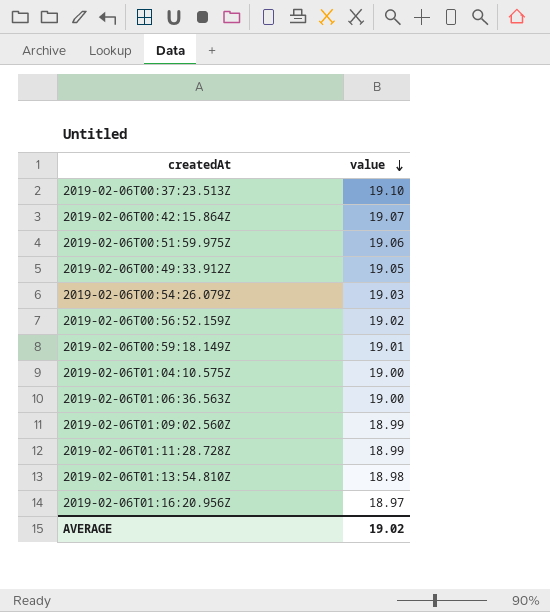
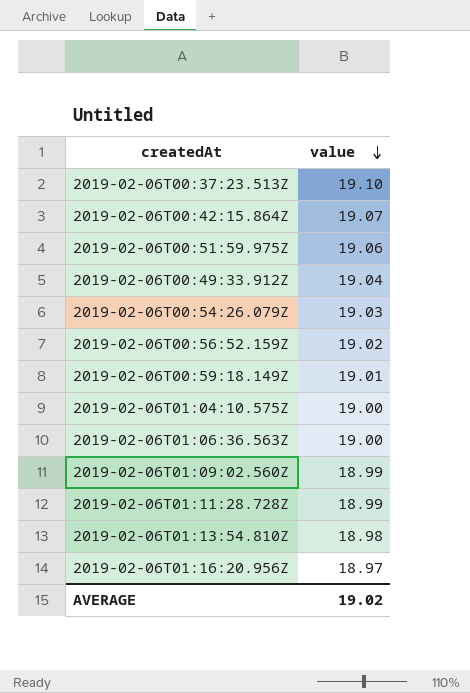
2019-02-06T00:49:33.912Z | value: 19.05 -> 19.04

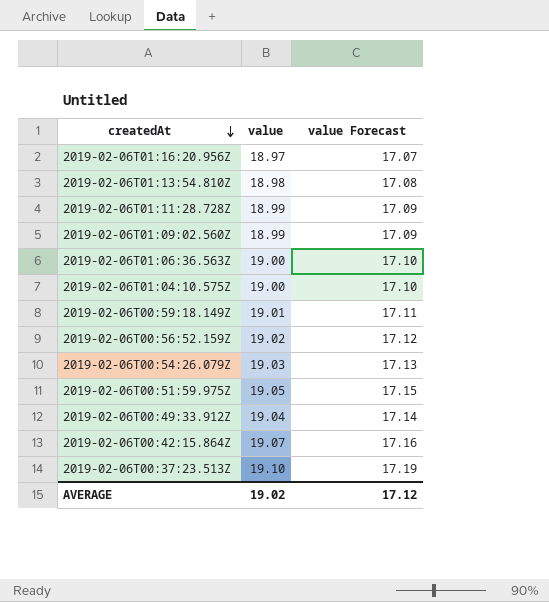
row order: value descending -> createdAt descending
column value Forecast | formula: none -> [value] * 0.9
2019-02-06T00:51:59.975Z | value: 19.06 -> 19.05

